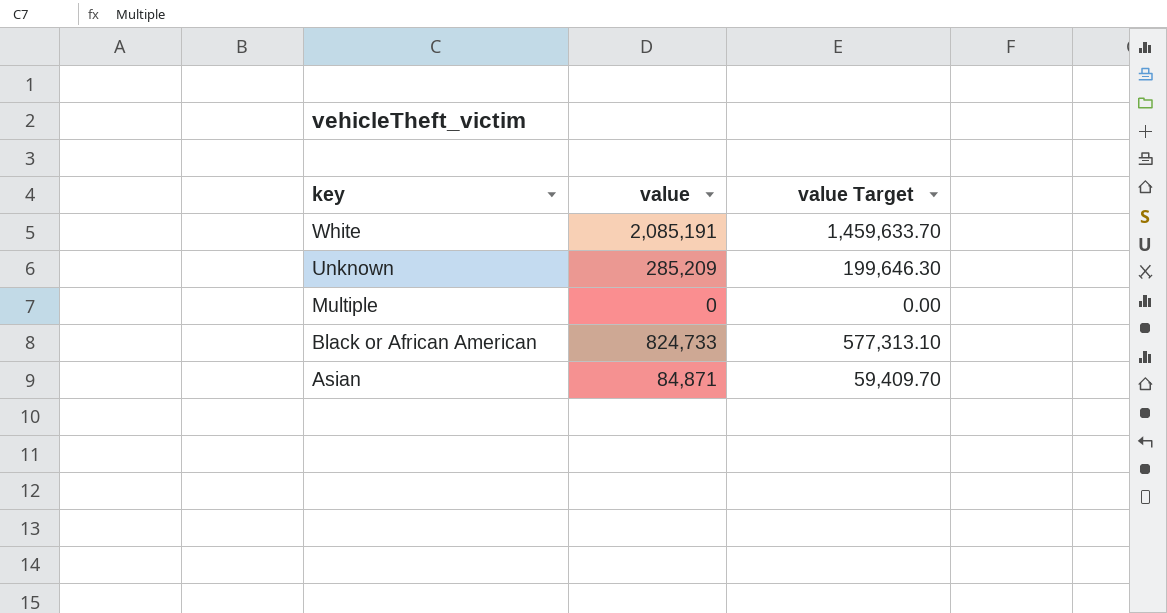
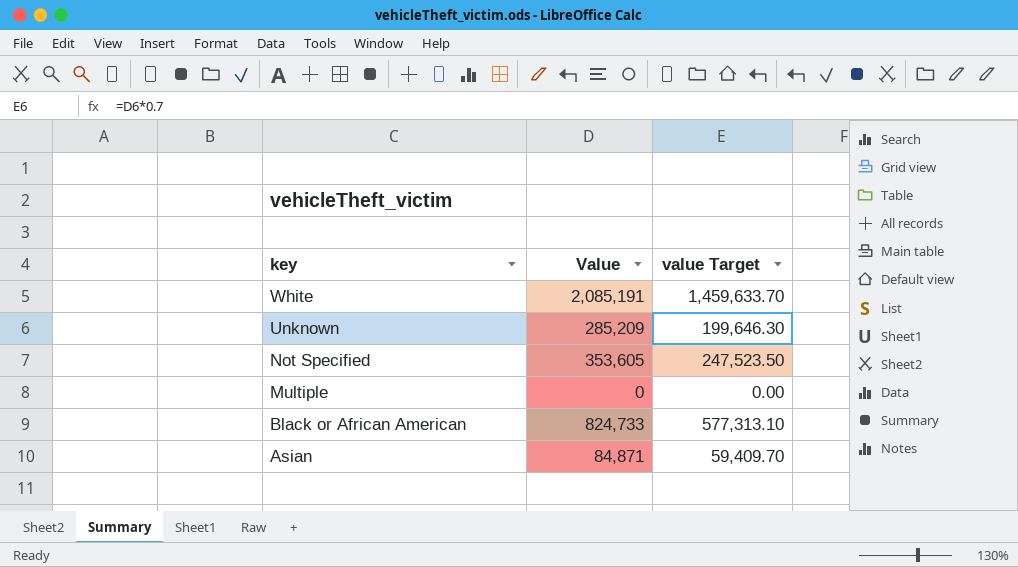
column name: value -> Value
row Not Specified: none -> 353,605 | 247,523.50

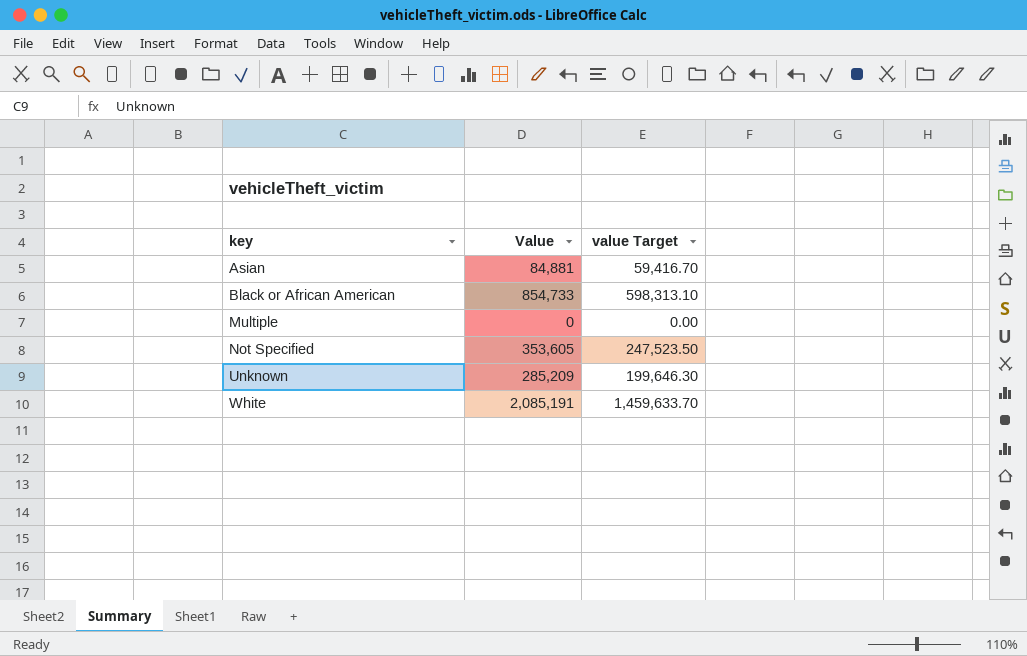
row order: key descending -> key ascending
Asian | Value: 84,871 -> 84,881
Asian | value Target: 59,409.70 -> 59,416.70
Black or African American | Value: 824,733 -> 854,733
Black or African American | value Target: 577,313.10 -> 598,313.10

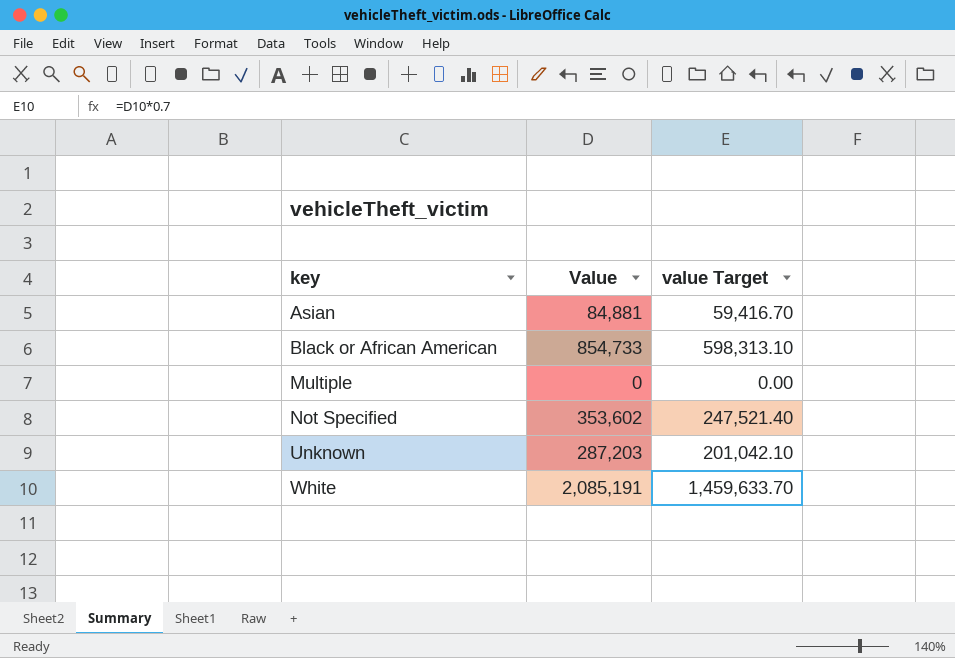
Not Specified | Value: 353,605 -> 353,602
Not Specified | value Target: 247,523.50 -> 247,521.40
Unknown | Value: 285,209 -> 287,203
Unknown | value Target: 199,646.30 -> 201,042.10

